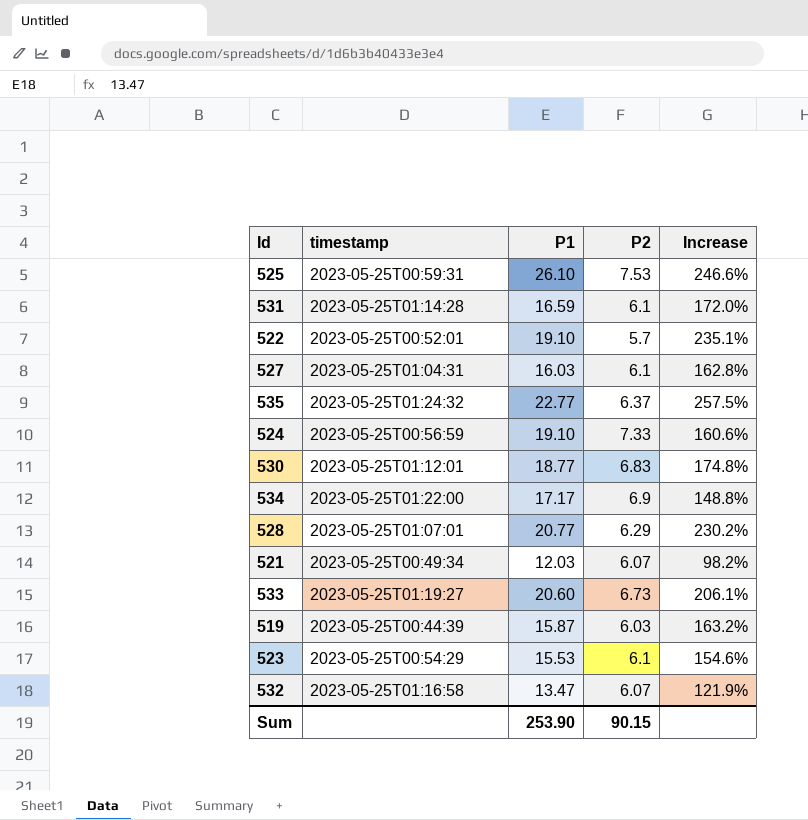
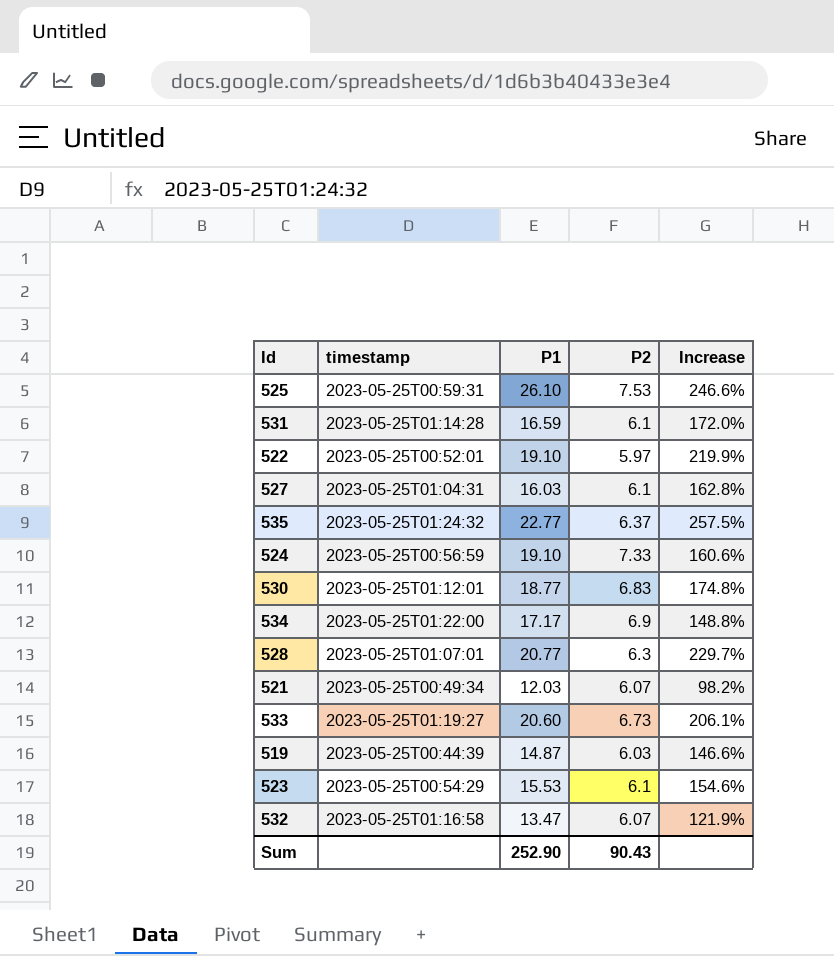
522 | P2: 5.7 -> 5.97
522 | Increase: 235.1% -> 219.9%
528 | P2: 6.29 -> 6.3
528 | Increase: 230.2% -> 229.7%
519 | P1: 15.87 -> 14.87
519 | Increase: 163.2% -> 146.6%
Sum | P1: 253.90 -> 252.90
Sum | P2: 90.15 -> 90.43

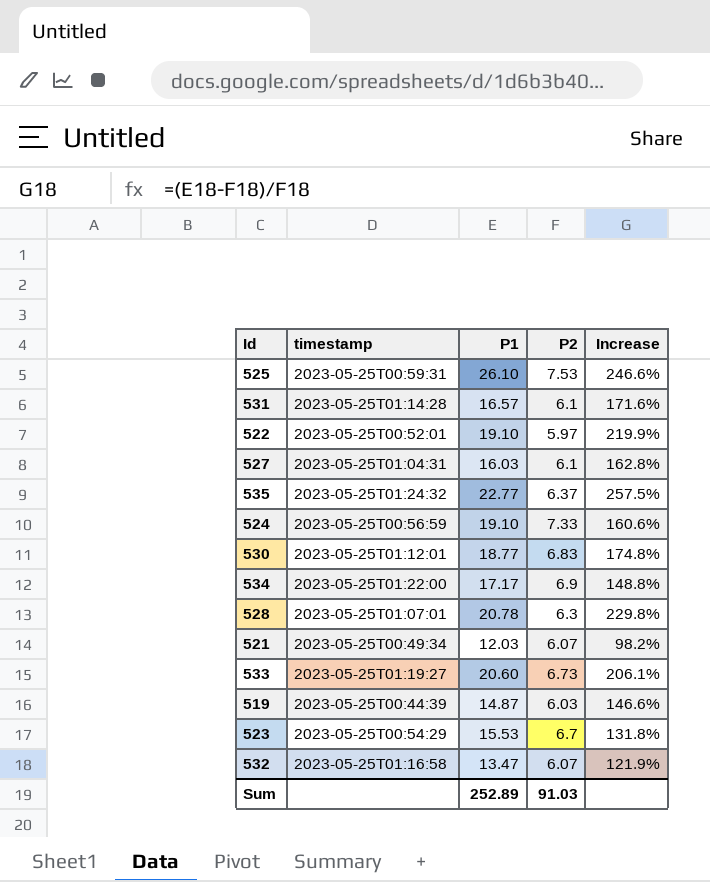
531 | P1: 16.59 -> 16.57
531 | Increase: 172.0% -> 171.6%
528 | P1: 20.77 -> 20.78
528 | Increase: 229.7% -> 229.8%
523 | P2: 6.1 -> 6.7
523 | Increase: 154.6% -> 131.8%
Sum | P1: 252.90 -> 252.89
Sum | P2: 90.43 -> 91.03

